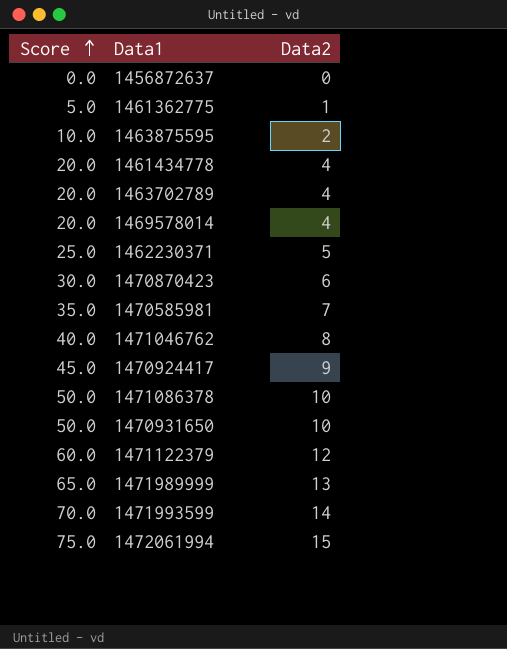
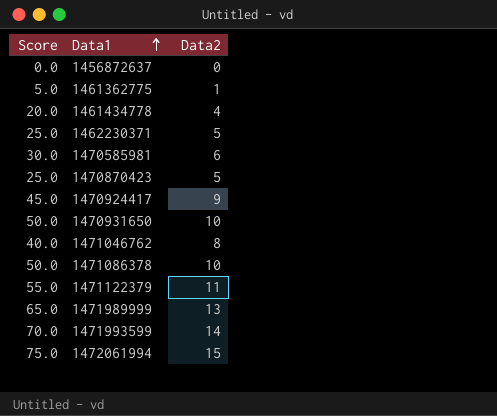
row order: Score ascending -> Data1 ascending
row 1463875595: 10.0 | 2 -> none
row 1463702789: 20.0 | 4 -> none
row 1469578014: 20.0 | 4 -> none
1470585981 | Score: 35.0 -> 30.0
1470585981 | Data2: 7 -> 6
1470870423 | Score: 30.0 -> 25.0
1470870423 | Data2: 6 -> 5
1471122379 | Score: 60.0 -> 55.0
1471122379 | Data2: 12 -> 11

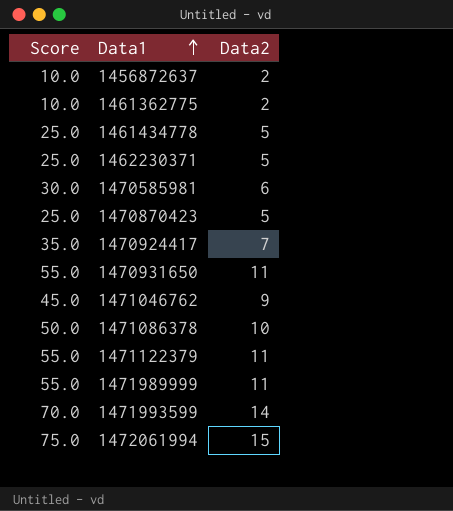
1456872637 | Score: 0.0 -> 10.0
1456872637 | Data2: 0 -> 2
1461362775 | Score: 5.0 -> 10.0
1461362775 | Data2: 1 -> 2
1461434778 | Score: 20.0 -> 25.0
1461434778 | Data2: 4 -> 5
1470924417 | Score: 45.0 -> 35.0
1470924417 | Data2: 9 -> 7
1470931650 | Score: 50.0 -> 55.0
1470931650 | Data2: 10 -> 11
1471046762 | Score: 40.0 -> 45.0
1471046762 | Data2: 8 -> 9
1471989999 | Score: 65.0 -> 55.0
1471989999 | Data2: 13 -> 11

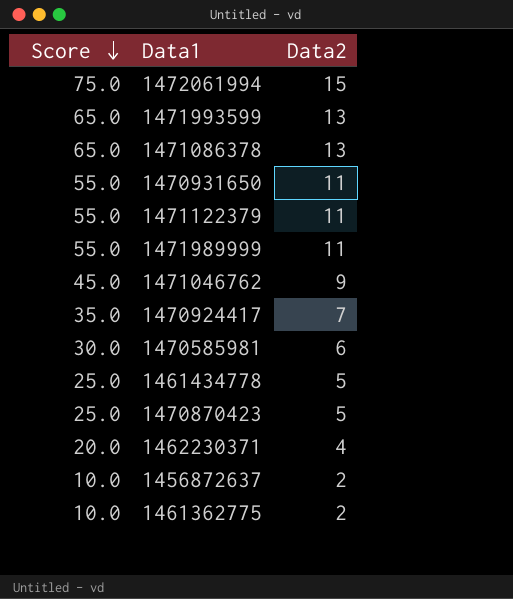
row order: Data1 ascending -> Score descending
1471993599 | Score: 70.0 -> 65.0
1471993599 | Data2: 14 -> 13
1471086378 | Score: 50.0 -> 65.0
1471086378 | Data2: 10 -> 13
1462230371 | Score: 25.0 -> 20.0
1462230371 | Data2: 5 -> 4

